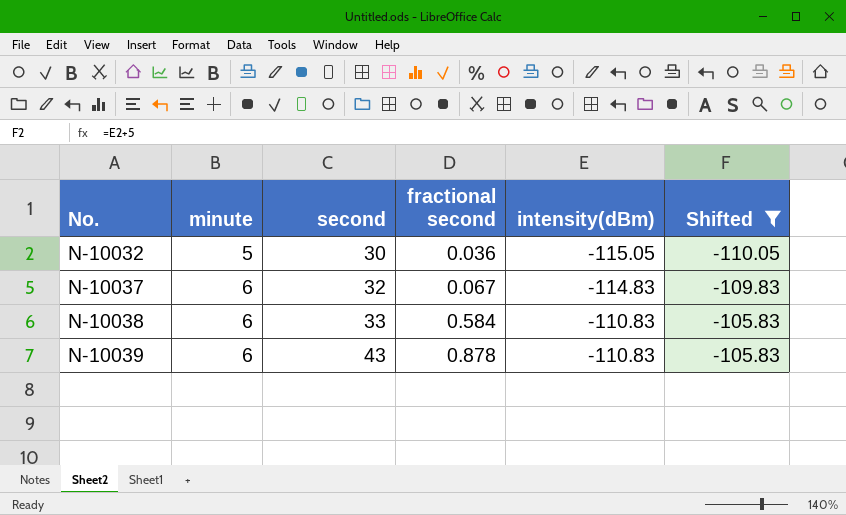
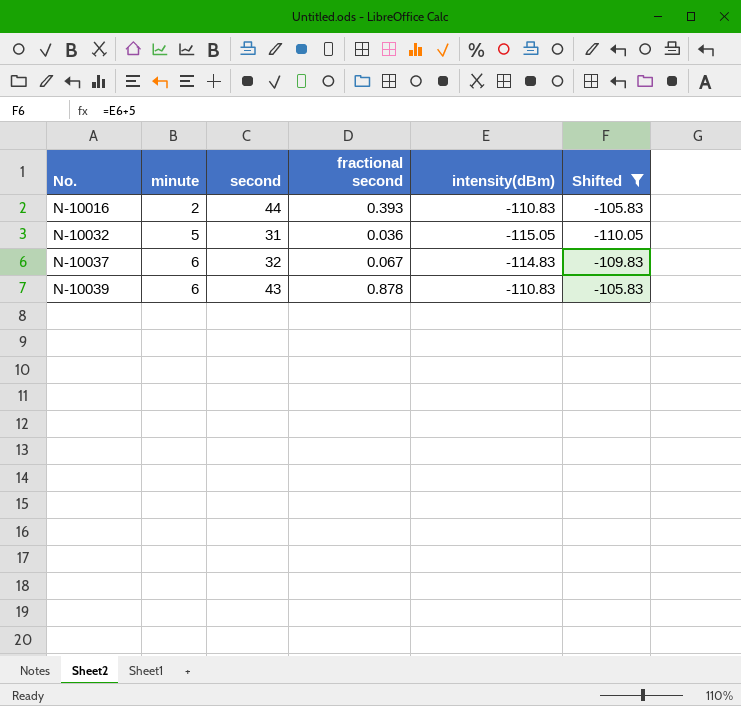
row N-10038: 6 | 33 | 0.584 | -110.83 | -105.83 -> none
row N-10016: none -> 2 | 44 | 0.393 | -110.83 | -105.83
N-10032 | second: 30 -> 31

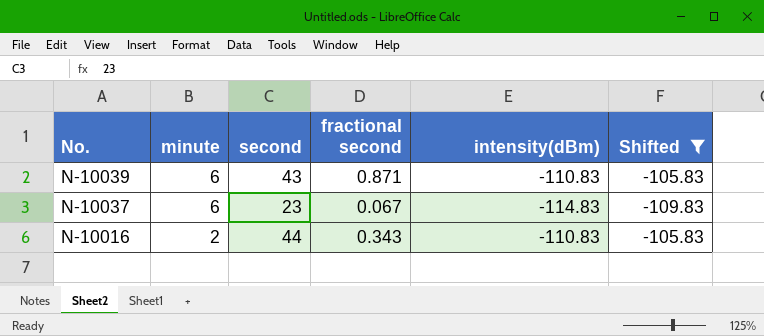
row order: No. ascending -> No. descending
row N-10032: 5 | 31 | 0.036 | -115.05 | -110.05 -> none
N-10039 | fractional second: 0.878 -> 0.871
N-10037 | second: 32 -> 23
N-10016 | fractional second: 0.393 -> 0.343

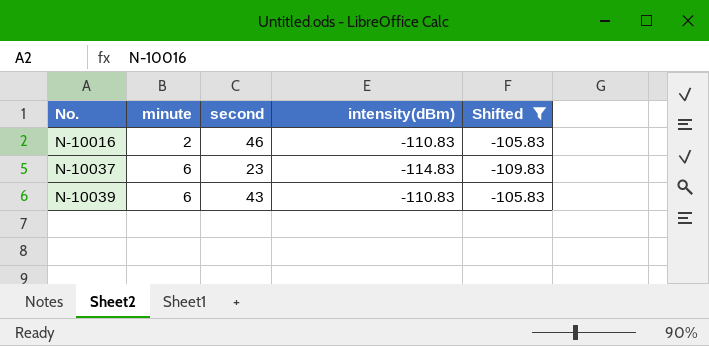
row order: No. descending -> No. ascending
column fractional second | position: 4 -> none
N-10016 | second: 44 -> 46

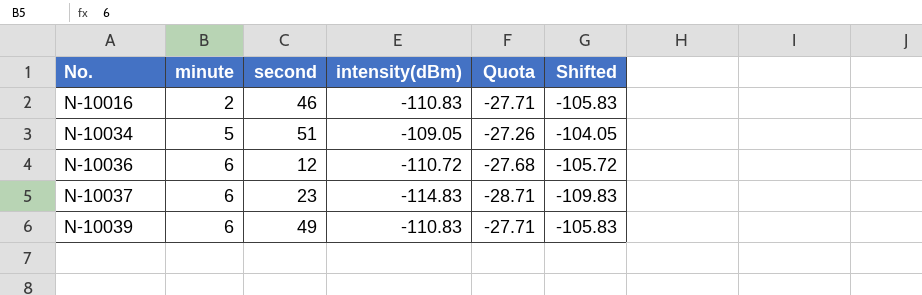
filter: Shifted <= -105.83 -> none
column Quota | formula: none -> [intensity(dBm)] * 0.25
N-10039 | second: 43 -> 49

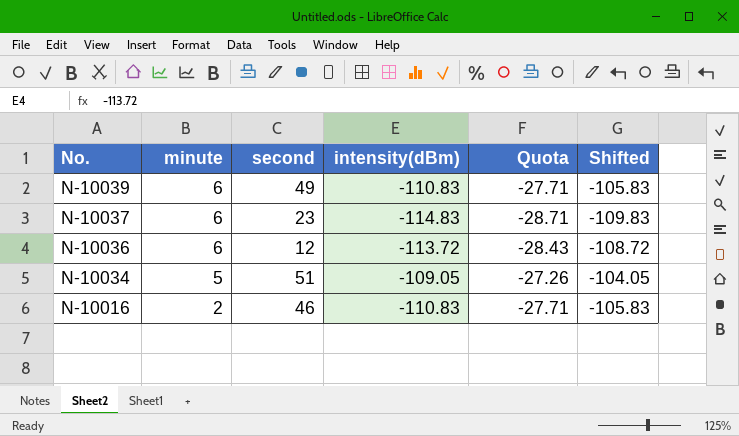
row order: No. ascending -> No. descending
N-10036 | intensity(dBm): -110.72 -> -113.72
N-10036 | Quota: -27.68 -> -28.43
N-10036 | Shifted: -105.72 -> -108.72

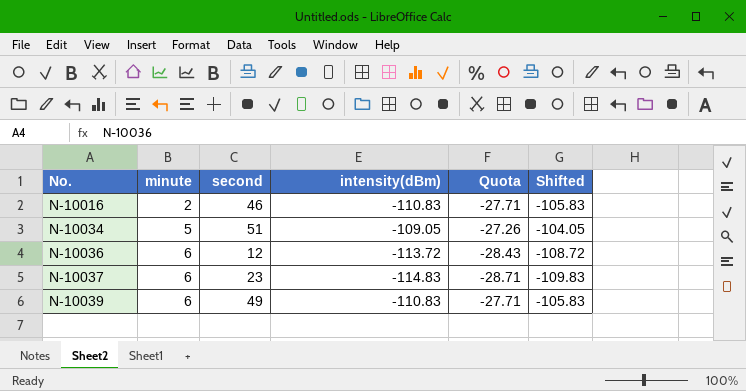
row order: No. descending -> No. ascending

